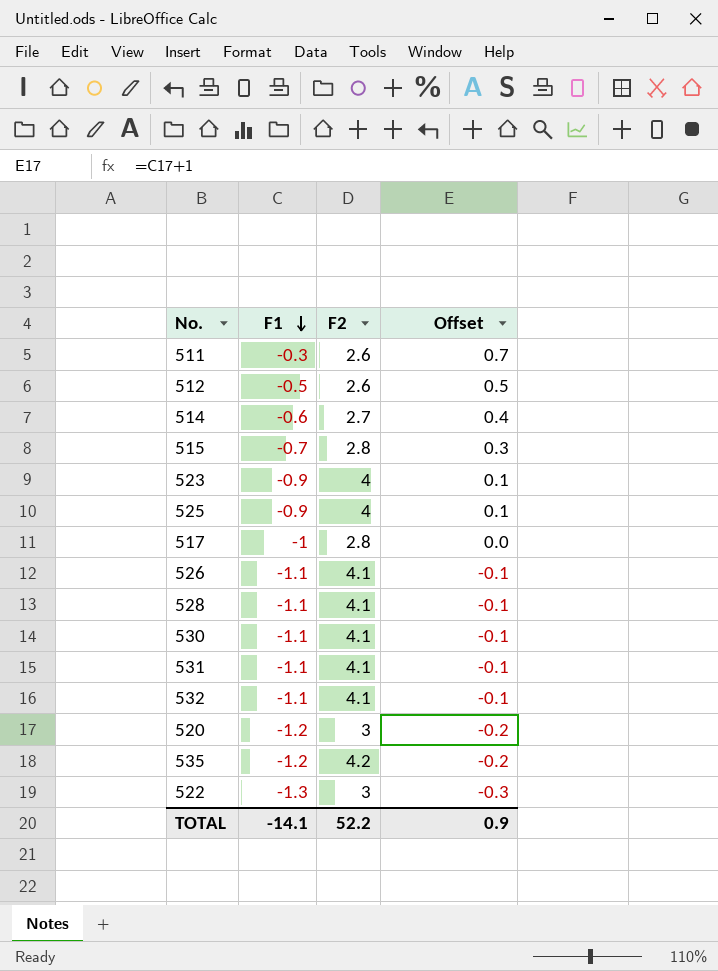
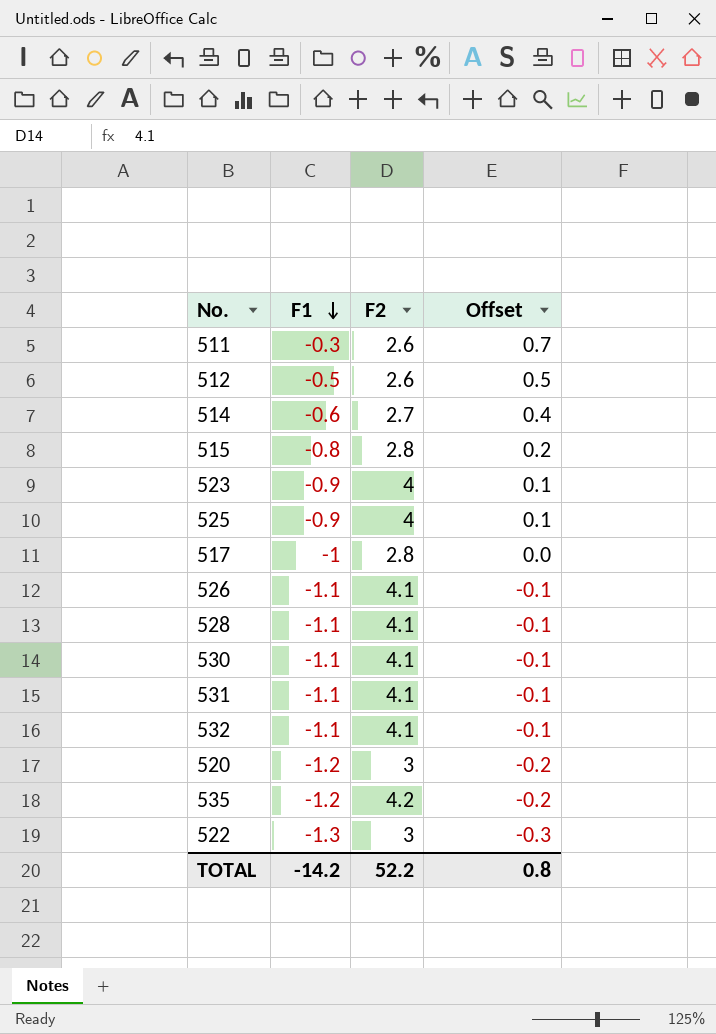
515 | F1: -0.7 -> -0.8
515 | Offset: 0.3 -> 0.2
TOTAL | F1: -14.1 -> -14.2
TOTAL | Offset: 0.9 -> 0.8

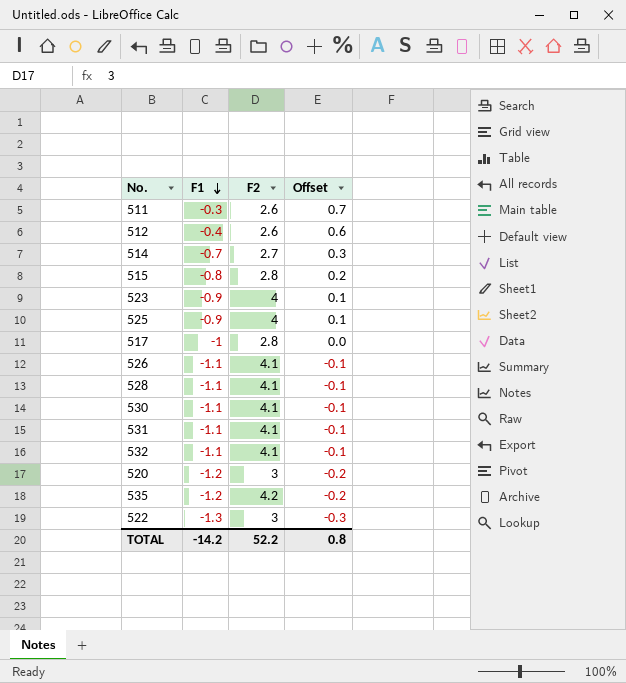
512 | F1: -0.5 -> -0.4
512 | Offset: 0.5 -> 0.6
514 | F1: -0.6 -> -0.7
514 | Offset: 0.4 -> 0.3

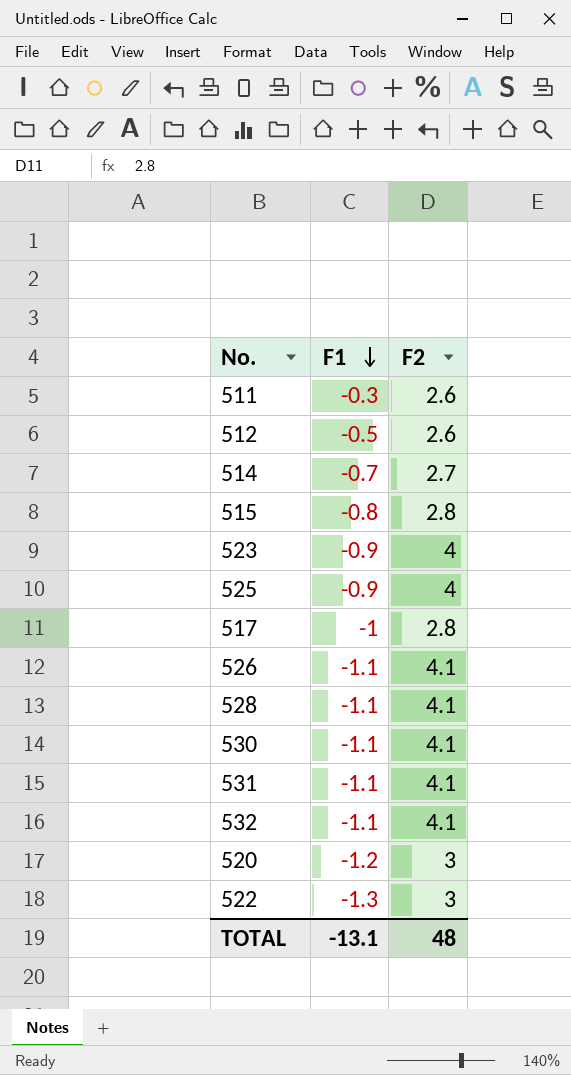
column Offset | formula: [F1] + 1 -> none
row 535: -1.2 | 4.2 | -0.2 -> none
512 | F1: -0.4 -> -0.5
TOTAL | F1: -14.2 -> -13.1
TOTAL | F2: 52.2 -> 48

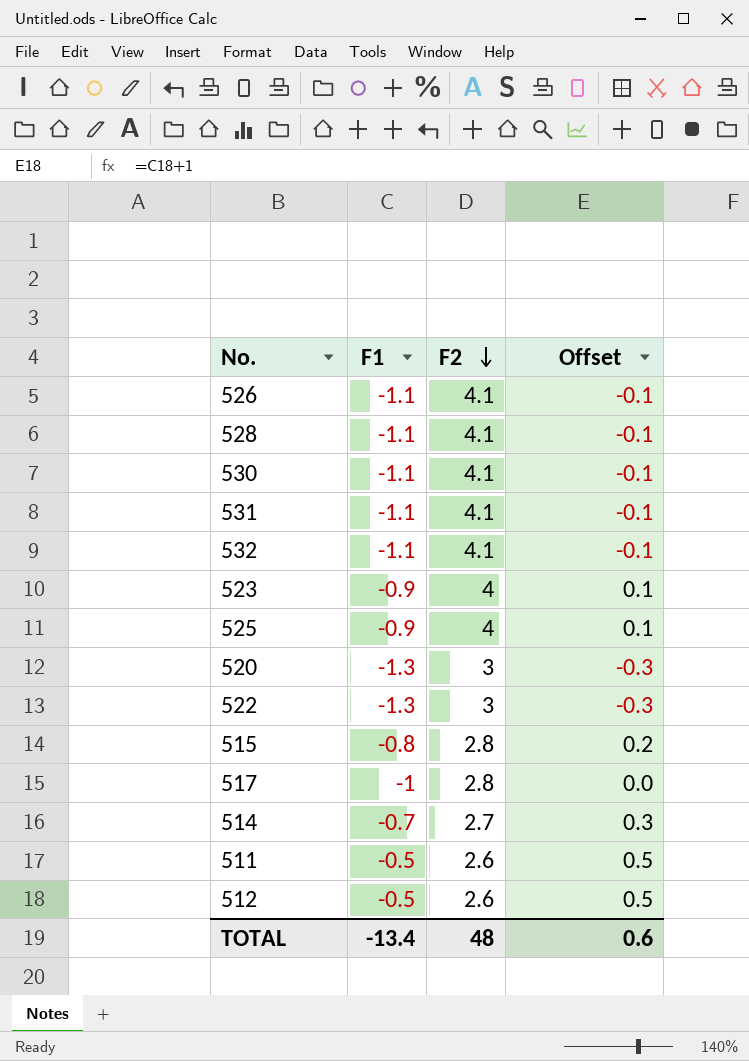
row order: F1 descending -> F2 descending
column Offset | formula: none -> [F1] + 1
520 | F1: -1.2 -> -1.3
511 | F1: -0.3 -> -0.5
TOTAL | F1: -13.1 -> -13.4

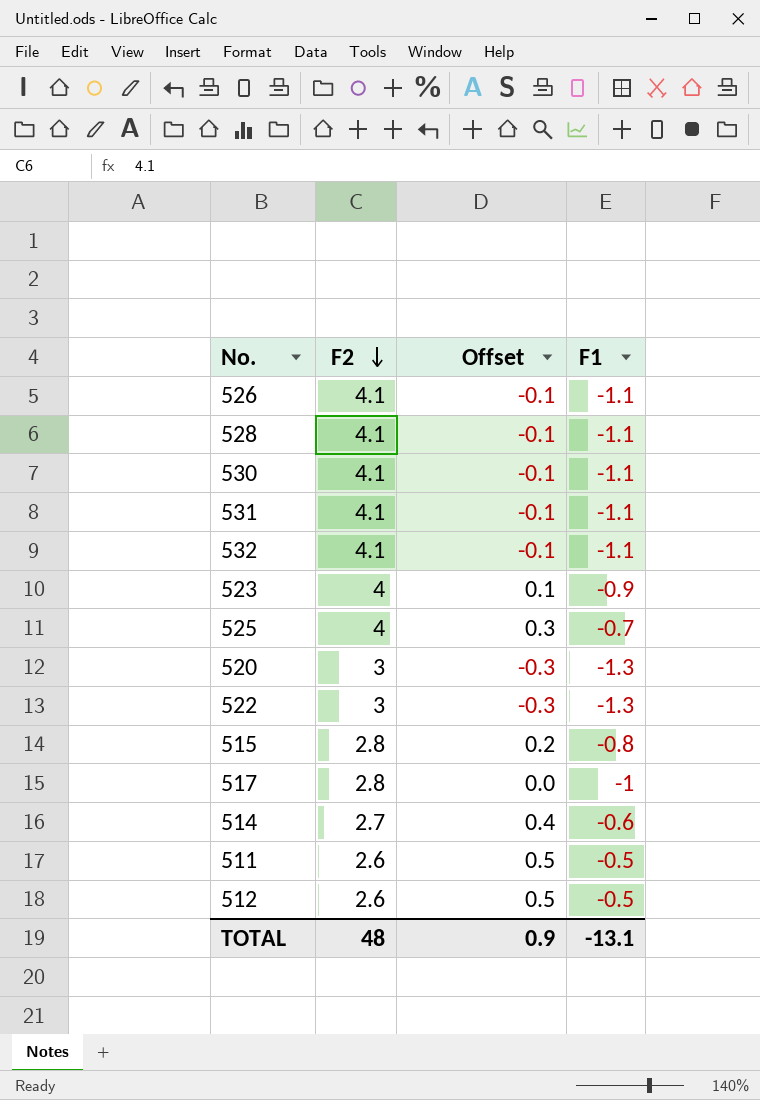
column F1 | position: 2 -> 4
525 | Offset: 0.1 -> 0.3
525 | F1: -0.9 -> -0.7
514 | Offset: 0.3 -> 0.4
514 | F1: -0.7 -> -0.6
TOTAL | Offset: 0.6 -> 0.9
TOTAL | F1: -13.4 -> -13.1

